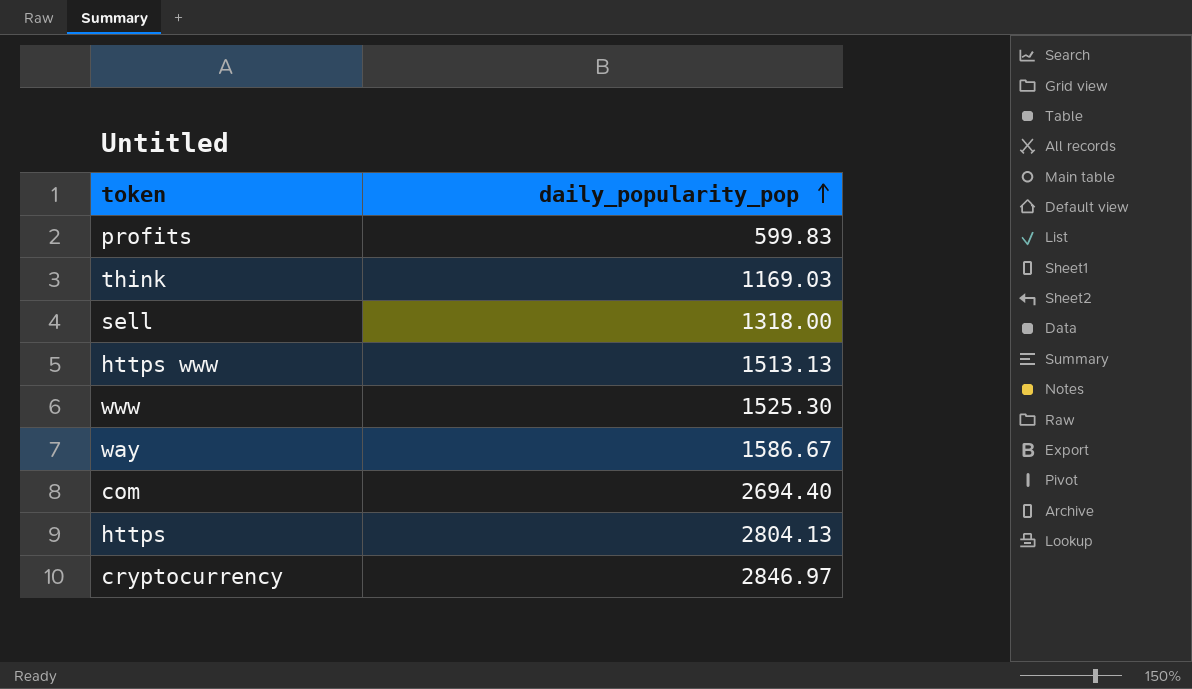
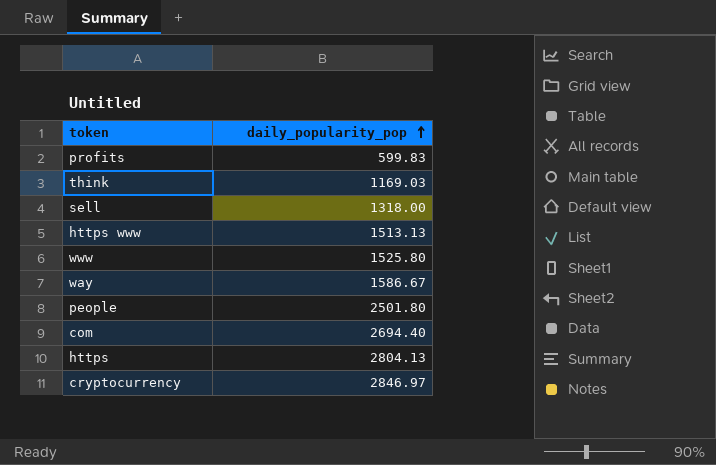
www | daily_popularity_pop: 1525.30 -> 1525.80
row people: none -> 2501.80

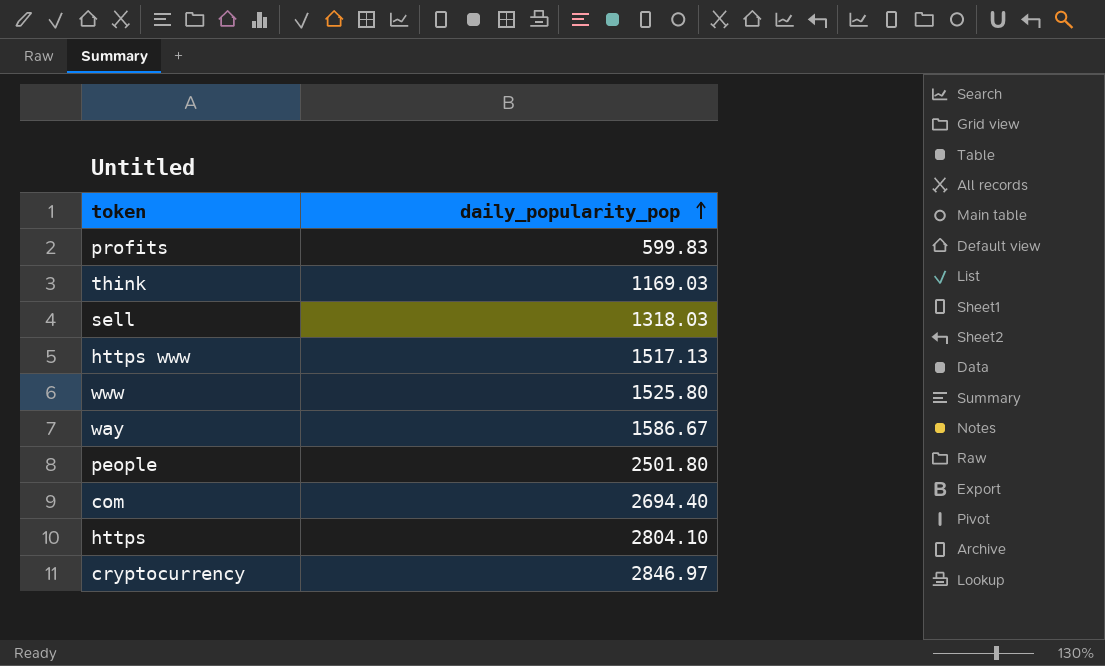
sell | daily_popularity_pop: 1318.00 -> 1318.03
https www | daily_popularity_pop: 1513.13 -> 1517.13
https | daily_popularity_pop: 2804.13 -> 2804.10

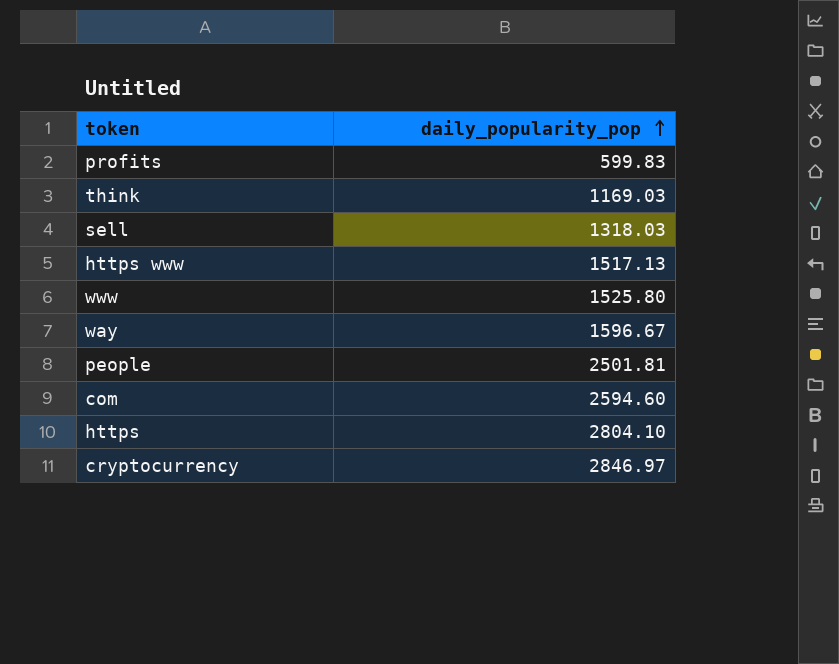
way | daily_popularity_pop: 1586.67 -> 1596.67
people | daily_popularity_pop: 2501.80 -> 2501.81
com | daily_popularity_pop: 2694.40 -> 2594.60

